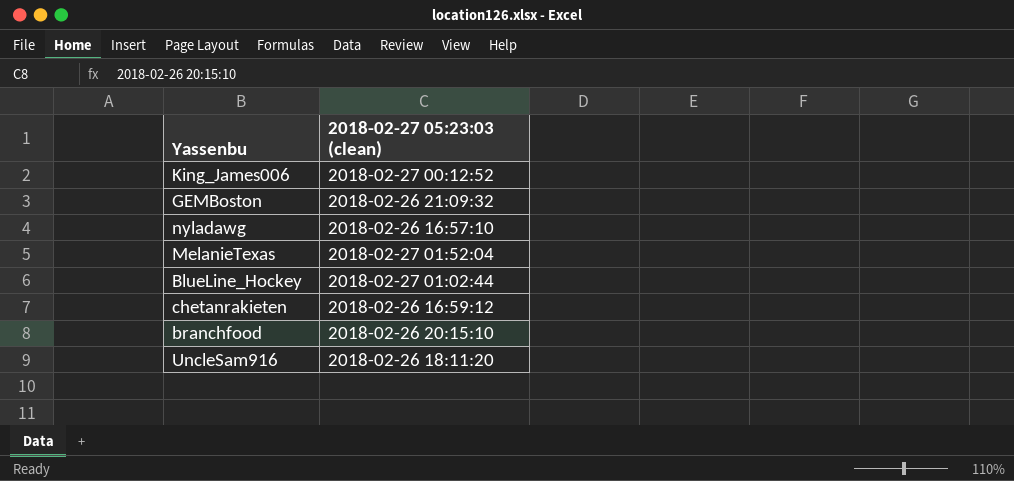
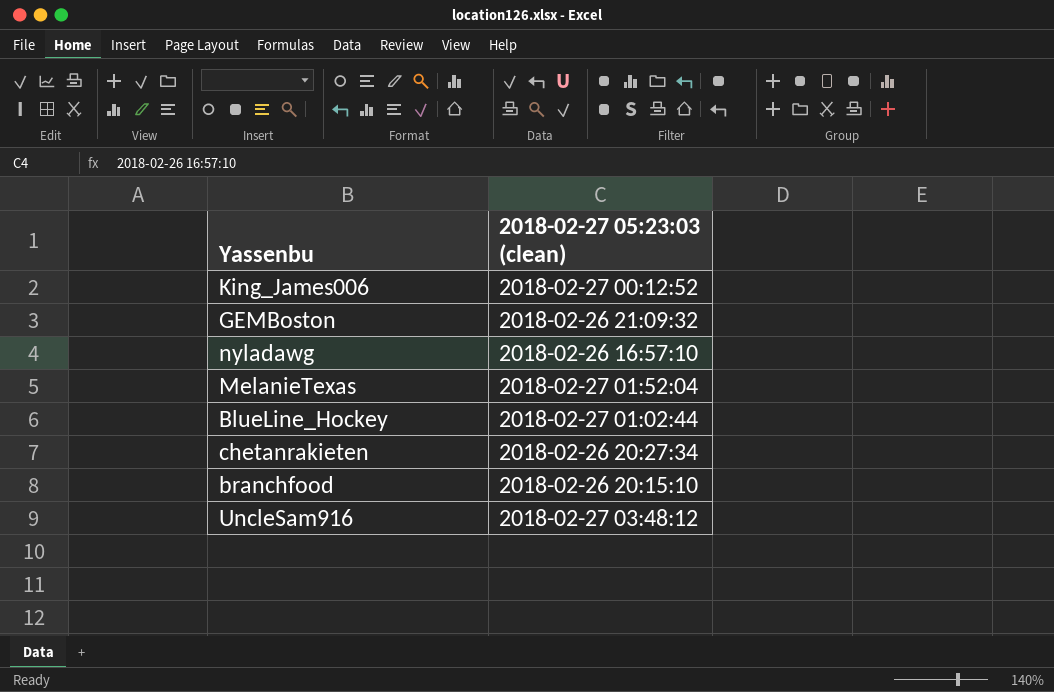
chetanrakieten | 2018-02-27 05:23:03 (clean): 2018-02-26 16:59:12 -> 2018-02-26 20:27:34
UncleSam916 | 2018-02-27 05:23:03 (clean): 2018-02-26 18:11:20 -> 2018-02-27 03:48:12

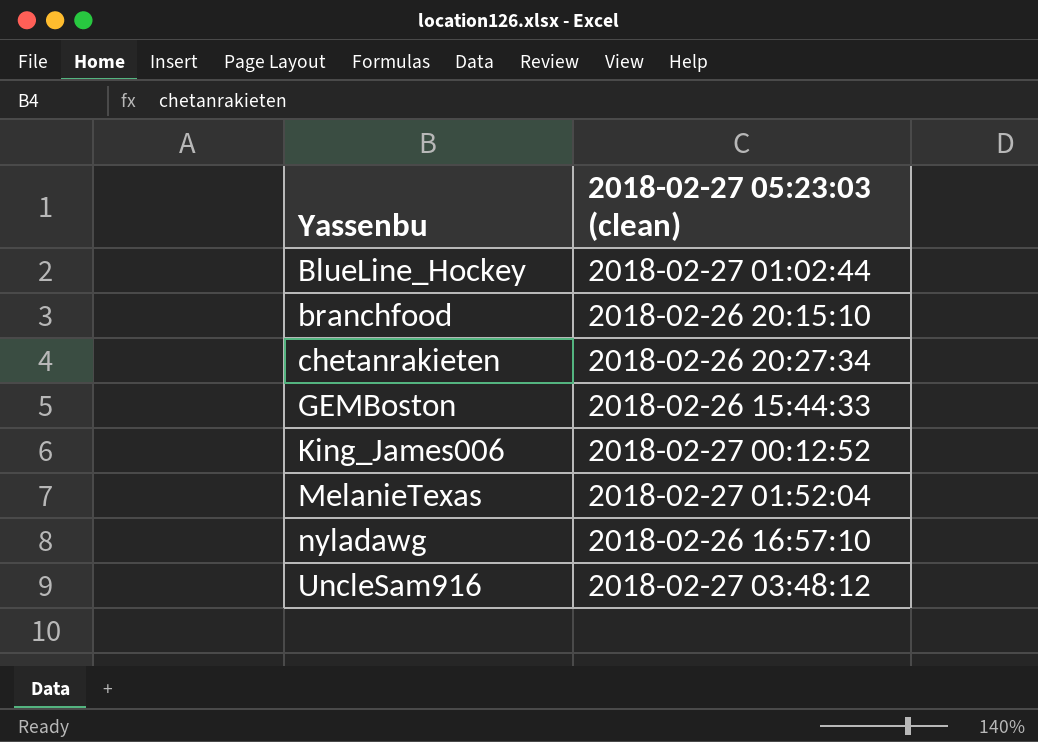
row order: none -> Yassenbu ascending
GEMBoston | 2018-02-27 05:23:03 (clean): 2018-02-26 21:09:32 -> 2018-02-26 15:44:33

